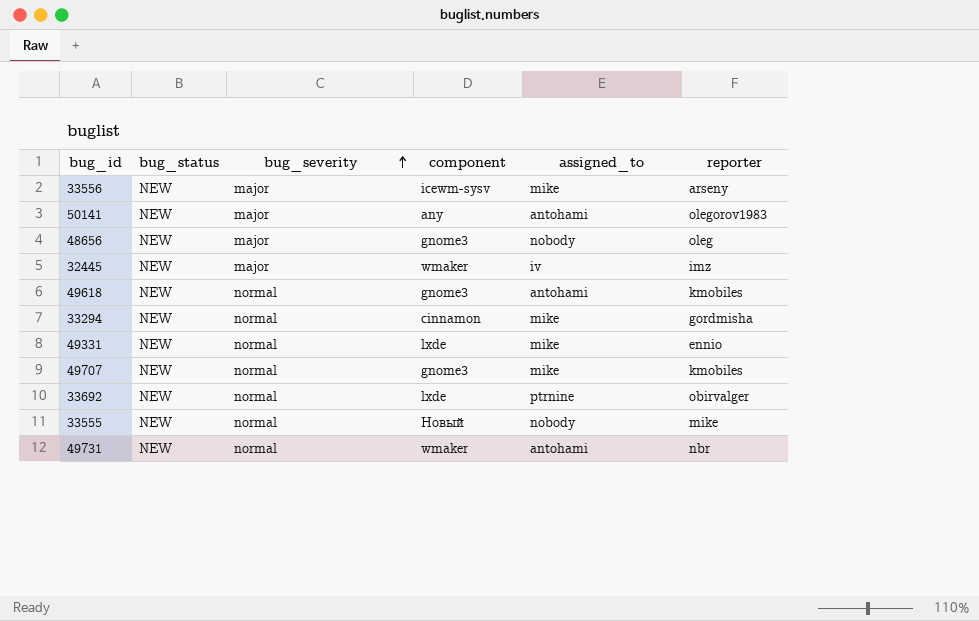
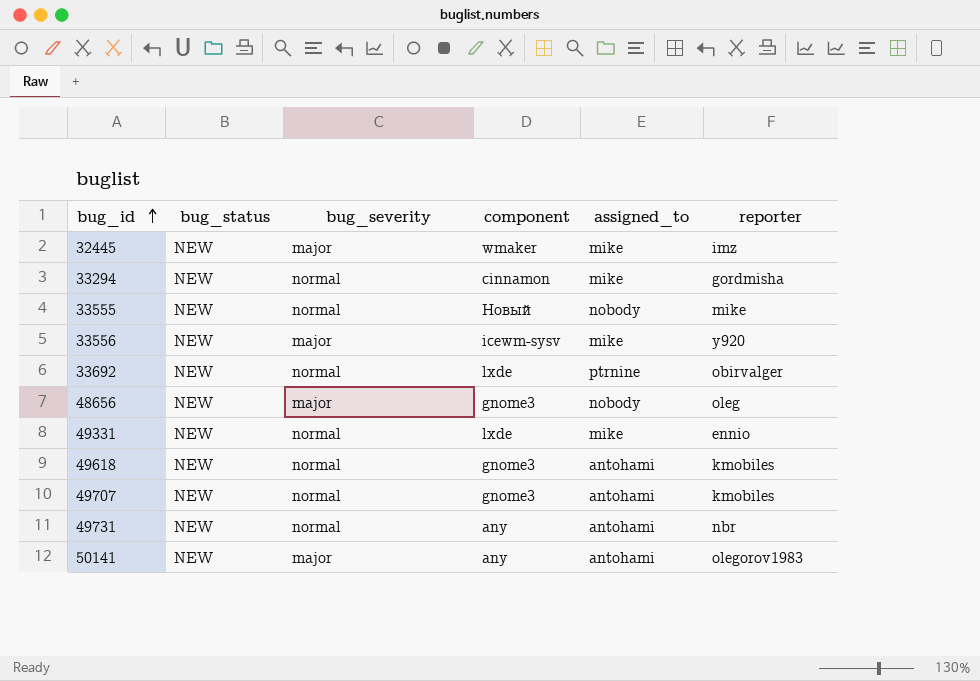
row order: bug_severity ascending -> bug_id ascending
32445 | assigned_to: iv -> mike
33556 | reporter: arseny -> y920
49707 | assigned_to: mike -> antohami
49731 | component: wmaker -> any

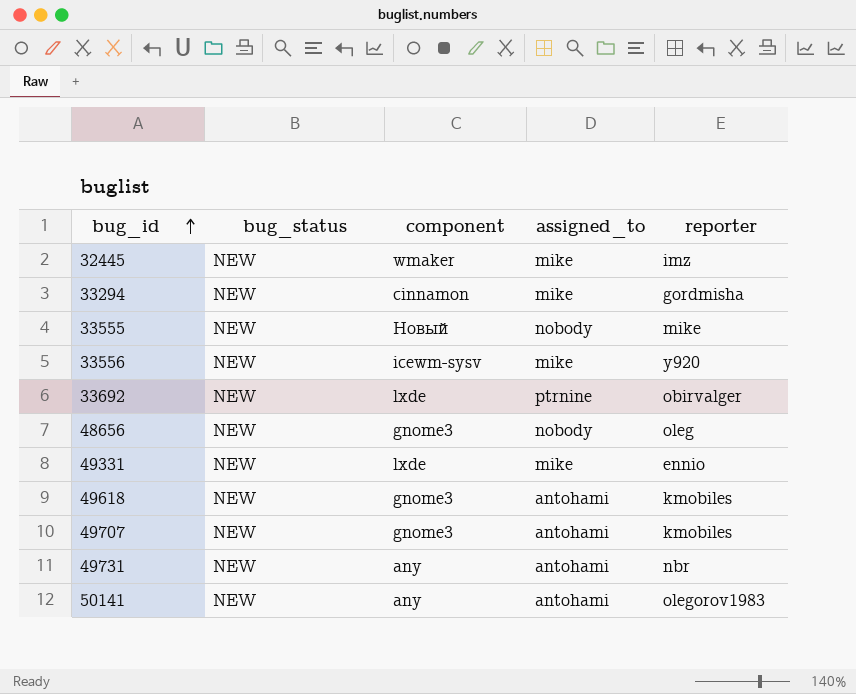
column bug_severity | position: 3 -> none

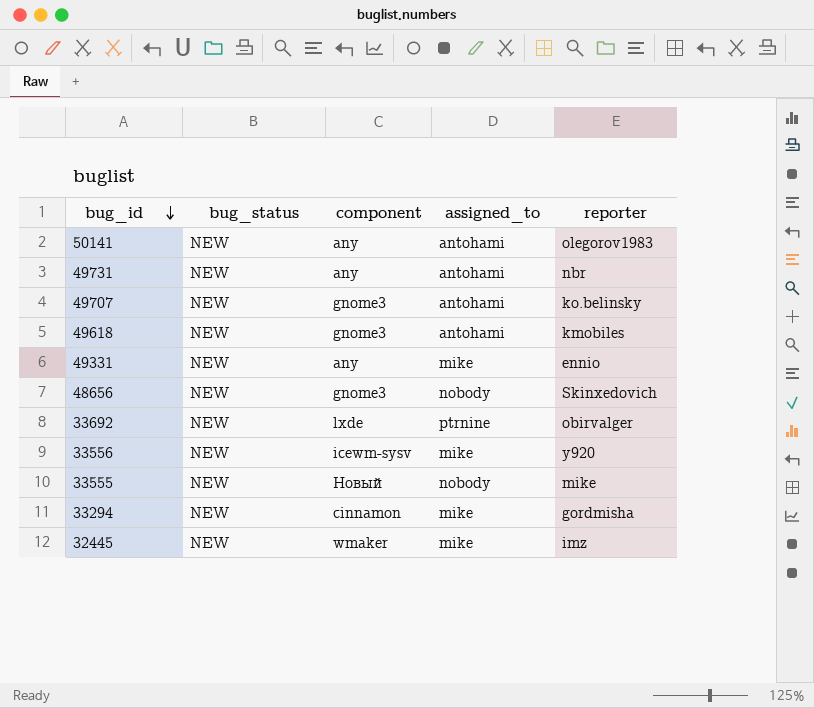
row order: bug_id ascending -> bug_id descending
49707 | reporter: kmobiles -> ko.belinsky
49331 | component: lxde -> any
48656 | reporter: oleg -> Skinxedovich

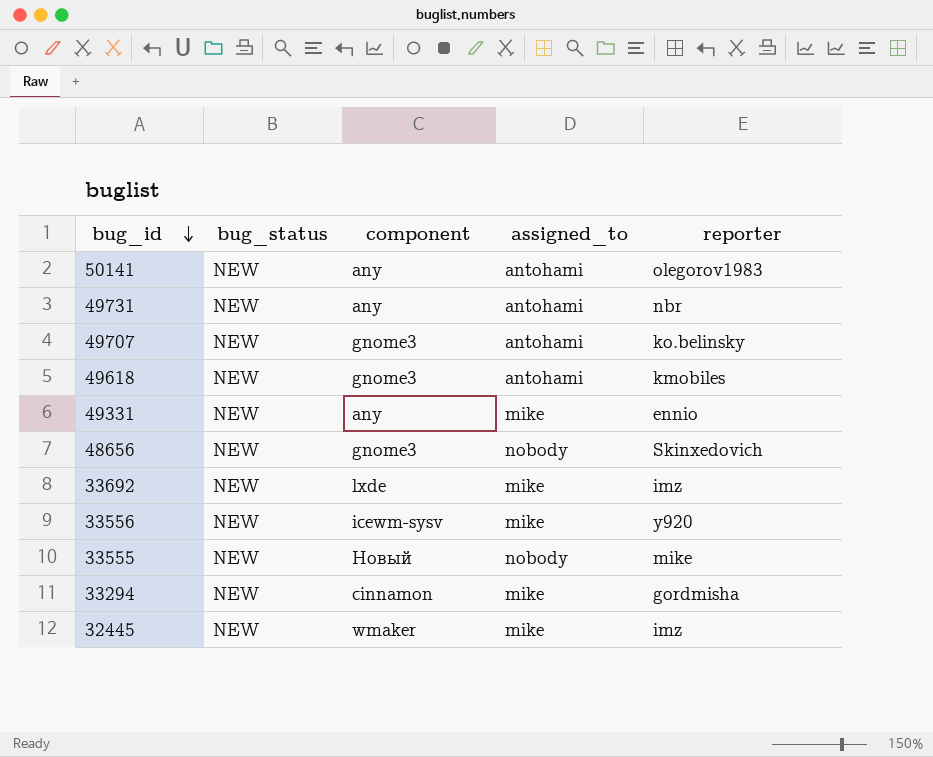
33692 | assigned_to: ptrnine -> mike
33692 | reporter: obirvalger -> imz

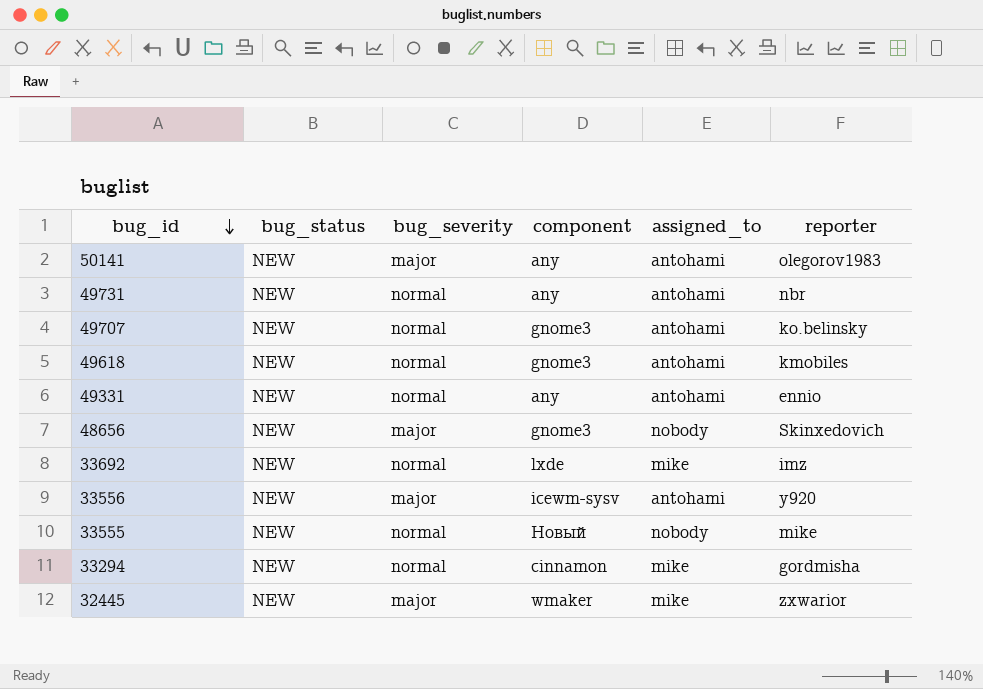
column bug_severity | position: none -> 3
49331 | assigned_to: mike -> antohami
33556 | assigned_to: mike -> antohami
32445 | reporter: imz -> zxwarior

